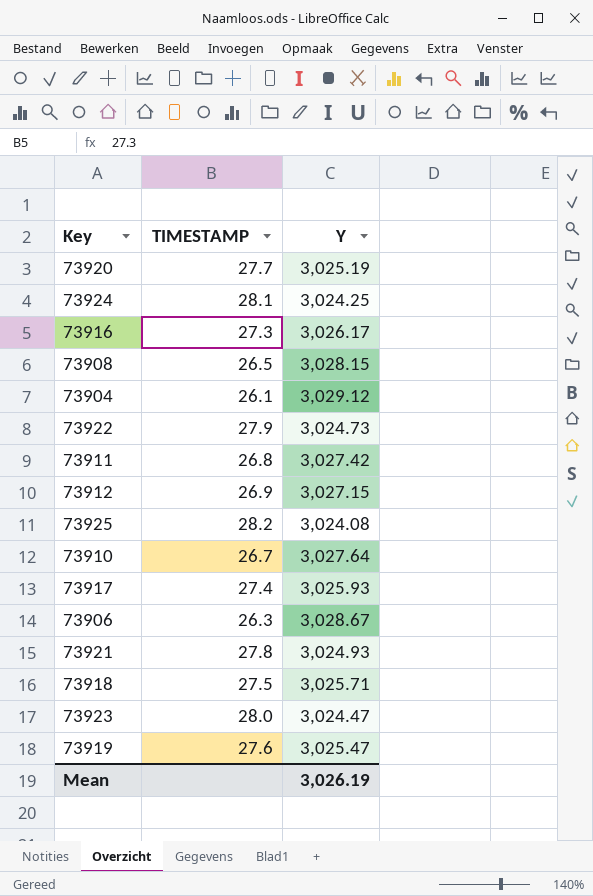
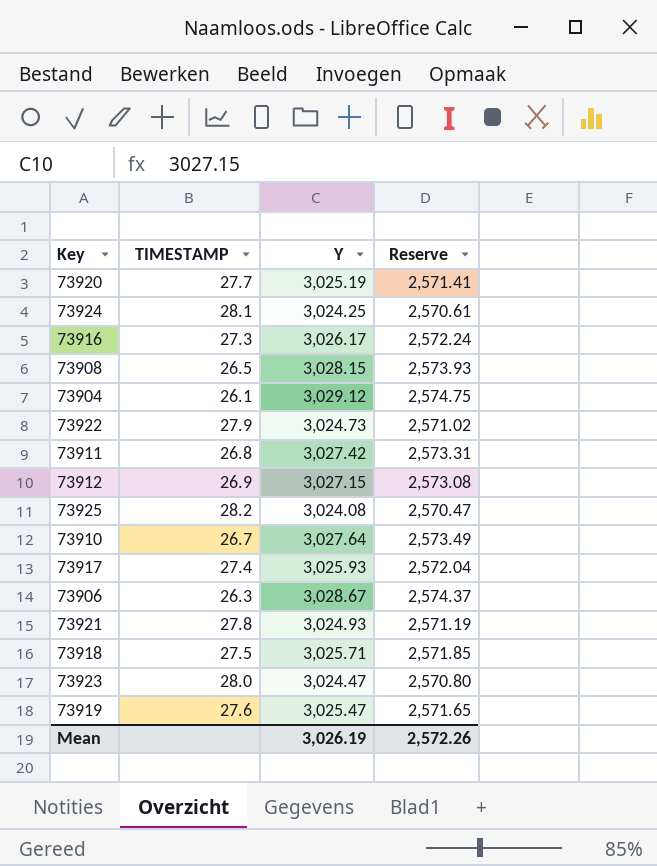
column Reserve | formula: none -> [Y] * 0.85

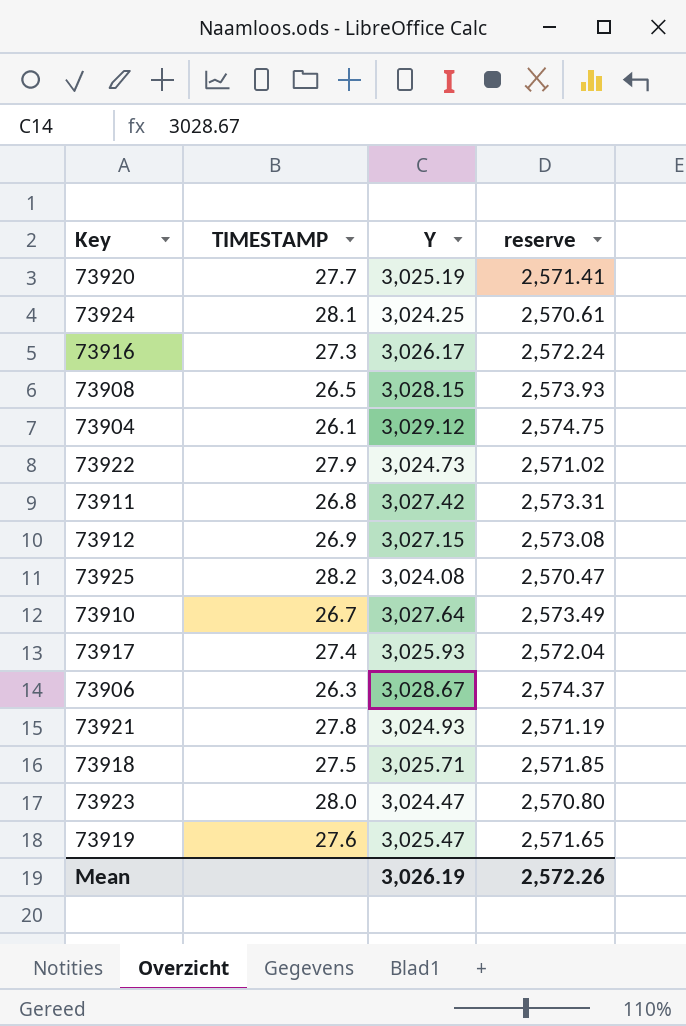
column name: Reserve -> reserve

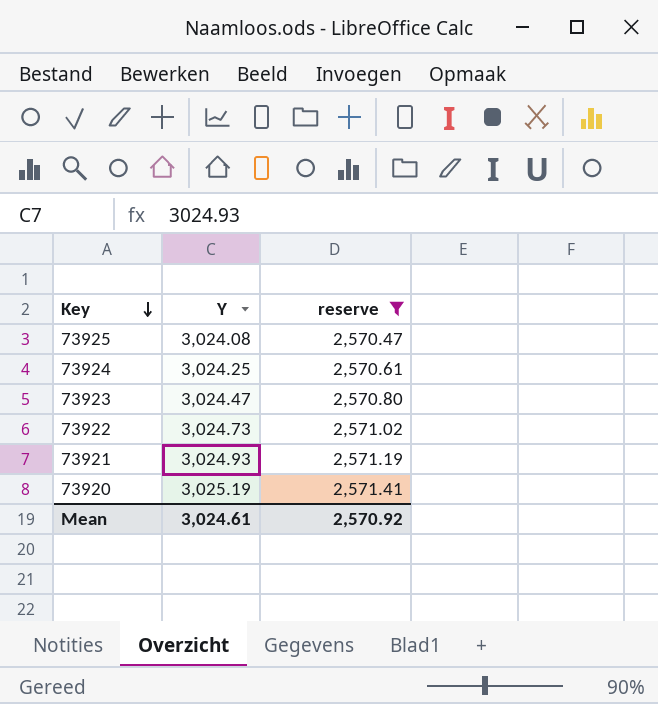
filter: none -> reserve <= 2,571.41
row order: none -> Key descending
column TIMESTAMP | position: 2 -> none
Mean | Y: 3,026.19 -> 3,024.61
Mean | reserve: 2,572.26 -> 2,570.92

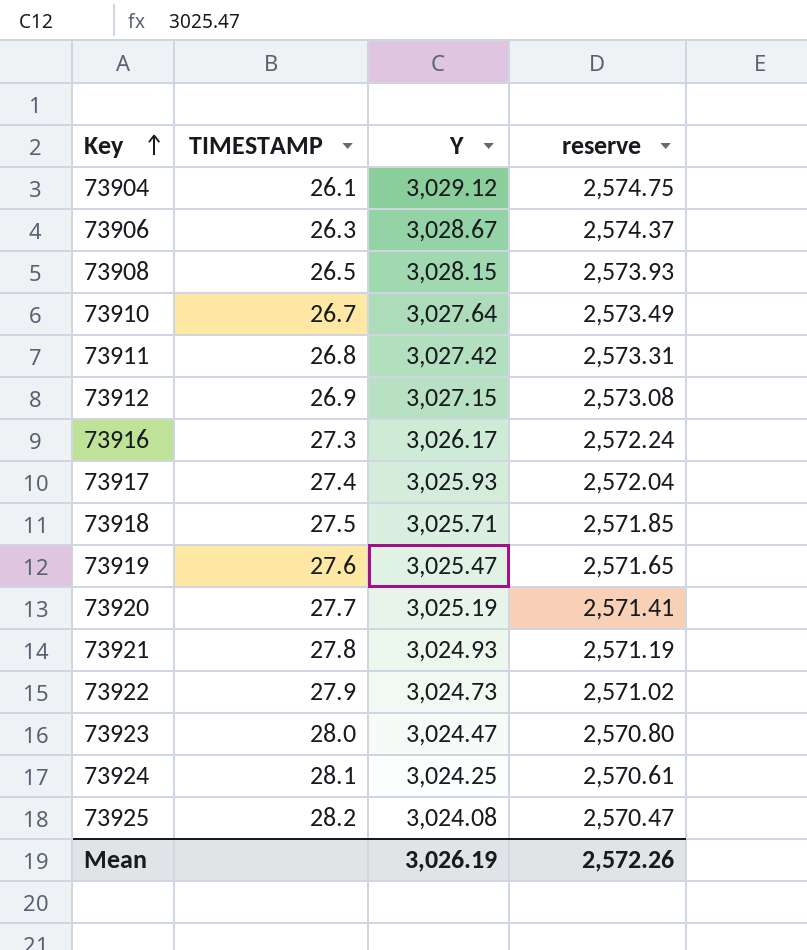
filter: reserve <= 2,571.41 -> none
row order: Key descending -> Key ascending
column TIMESTAMP | position: none -> 2
Mean | Y: 3,024.61 -> 3,026.19
Mean | reserve: 2,570.92 -> 2,572.26

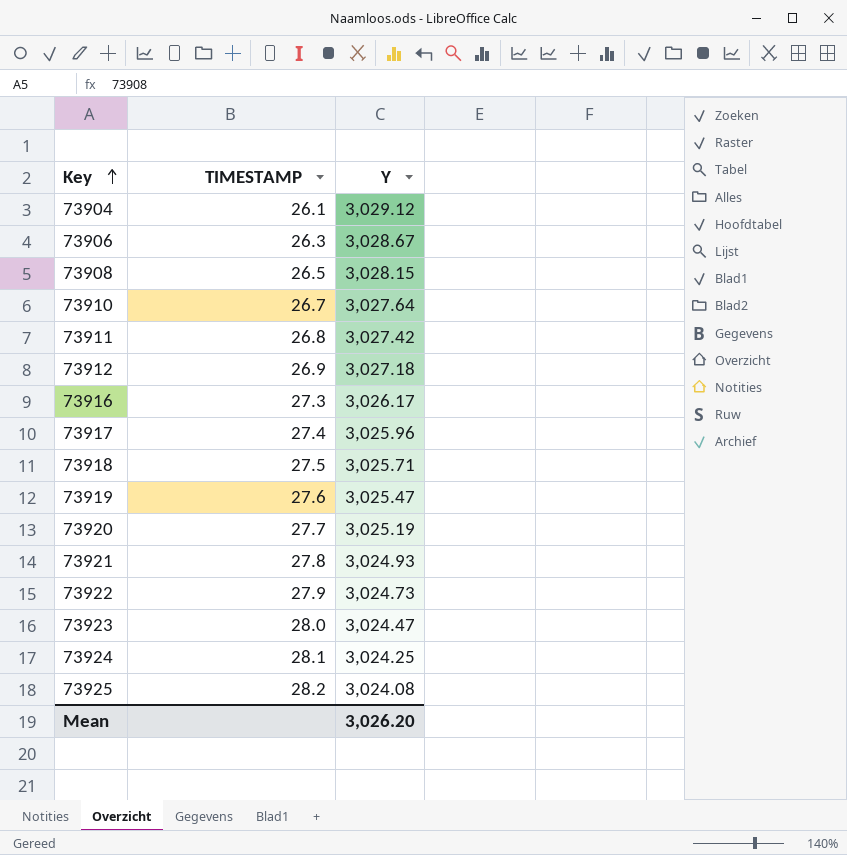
column reserve | formula: [Y] * 0.85 -> none
73912 | Y: 3,027.15 -> 3,027.18
73917 | Y: 3,025.93 -> 3,025.96
Mean | Y: 3,026.19 -> 3,026.20

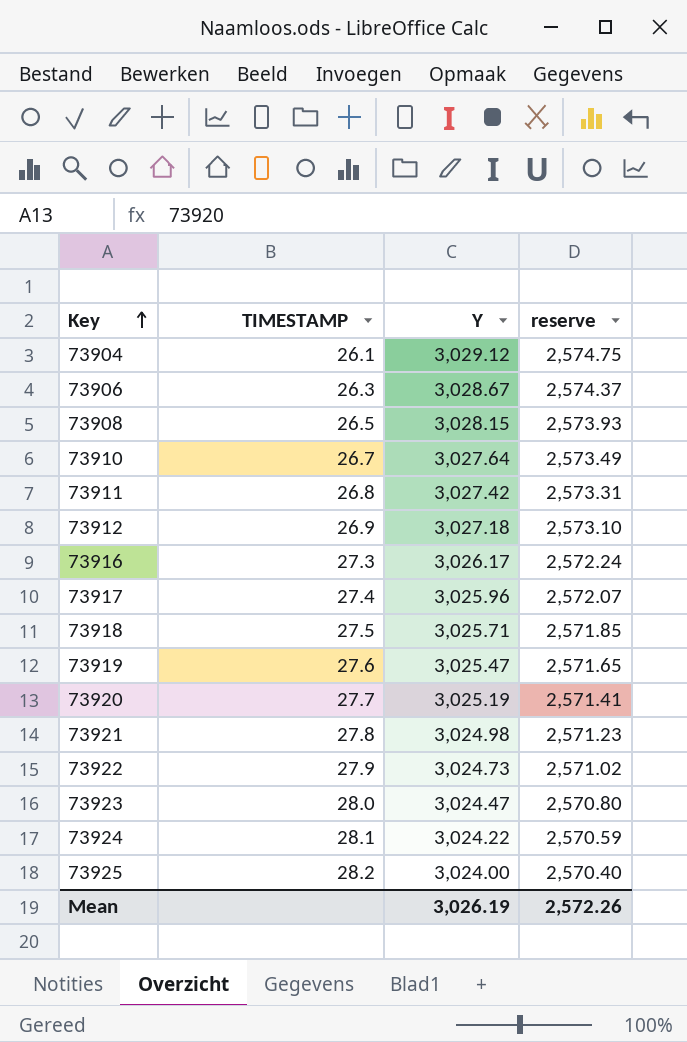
column reserve | formula: none -> [Y] * 0.85
73921 | Y: 3,024.93 -> 3,024.98
73924 | Y: 3,024.25 -> 3,024.22
73925 | Y: 3,024.08 -> 3,024.00
Mean | Y: 3,026.20 -> 3,026.19

